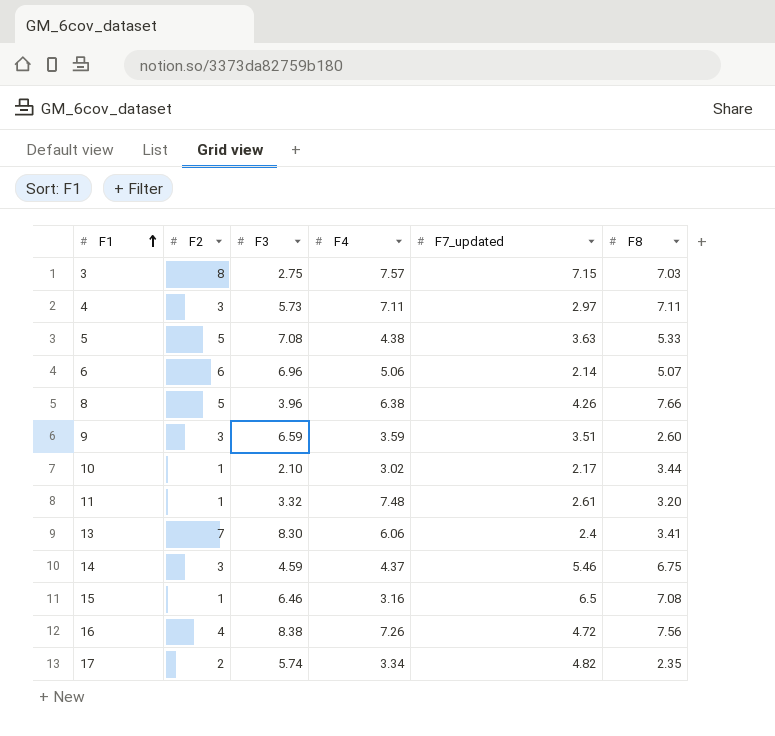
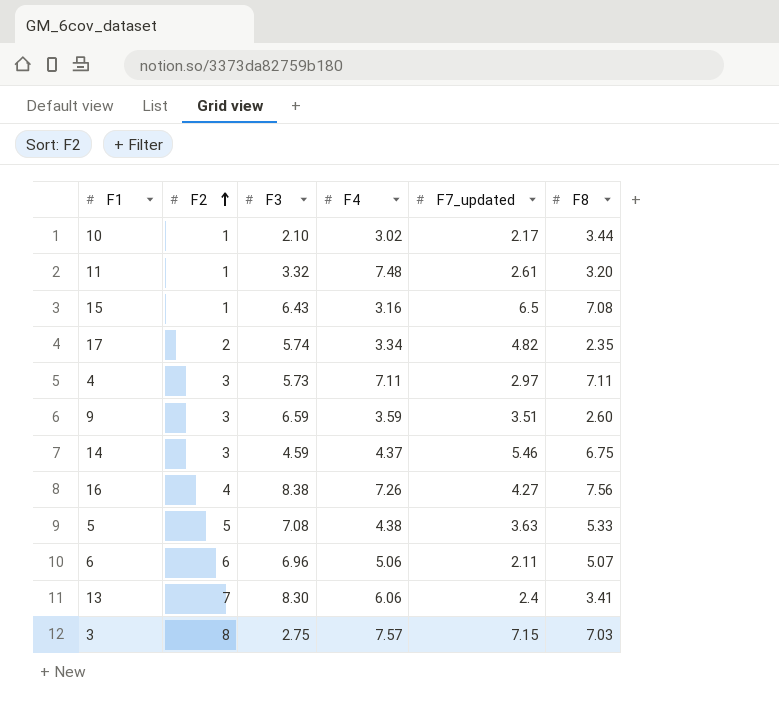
row order: F1 ascending -> F2 ascending
row 8: 5 | 3.96 | 6.38 | 4.26 | 7.66 -> none
15 | F3: 6.46 -> 6.43
16 | F7_updated: 4.72 -> 4.27
6 | F7_updated: 2.14 -> 2.11

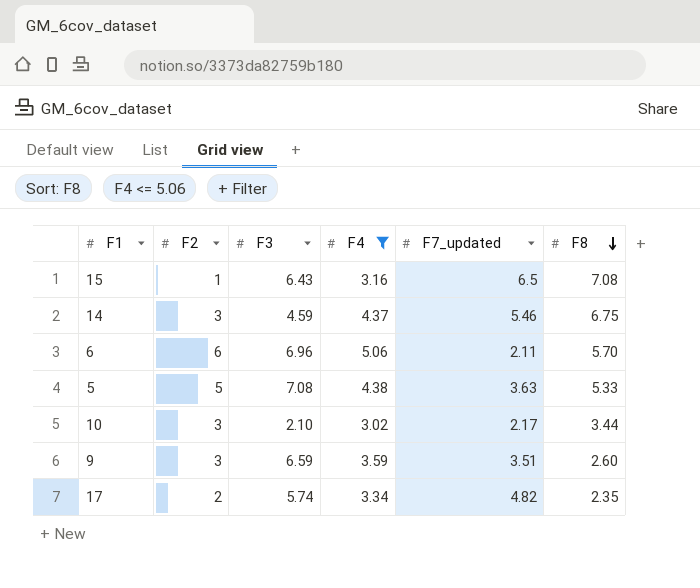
filter: none -> F4 <= 5.06
row order: F2 ascending -> F8 descending
6 | F8: 5.07 -> 5.70
10 | F2: 1 -> 3

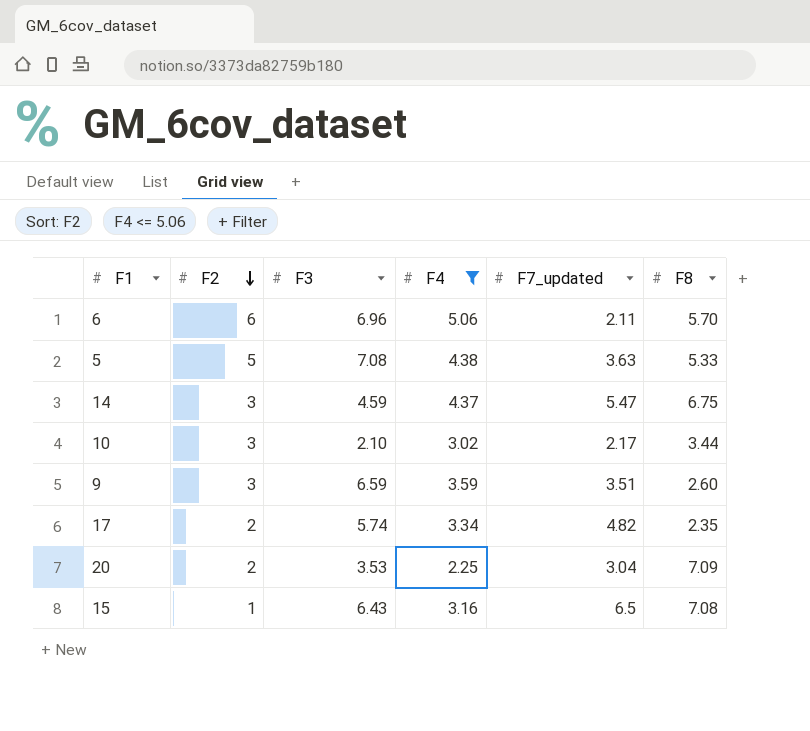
row order: F8 descending -> F2 descending
14 | F7_updated: 5.46 -> 5.47
row 20: none -> 2 | 3.53 | 2.25 | 3.04 | 7.09

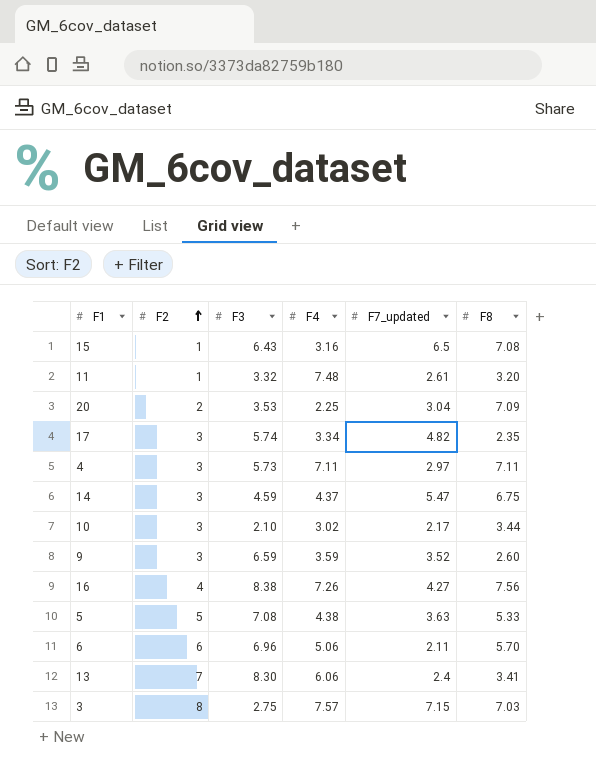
filter: F4 <= 5.06 -> none
row order: F2 descending -> F2 ascending
17 | F2: 2 -> 3
9 | F7_updated: 3.51 -> 3.52

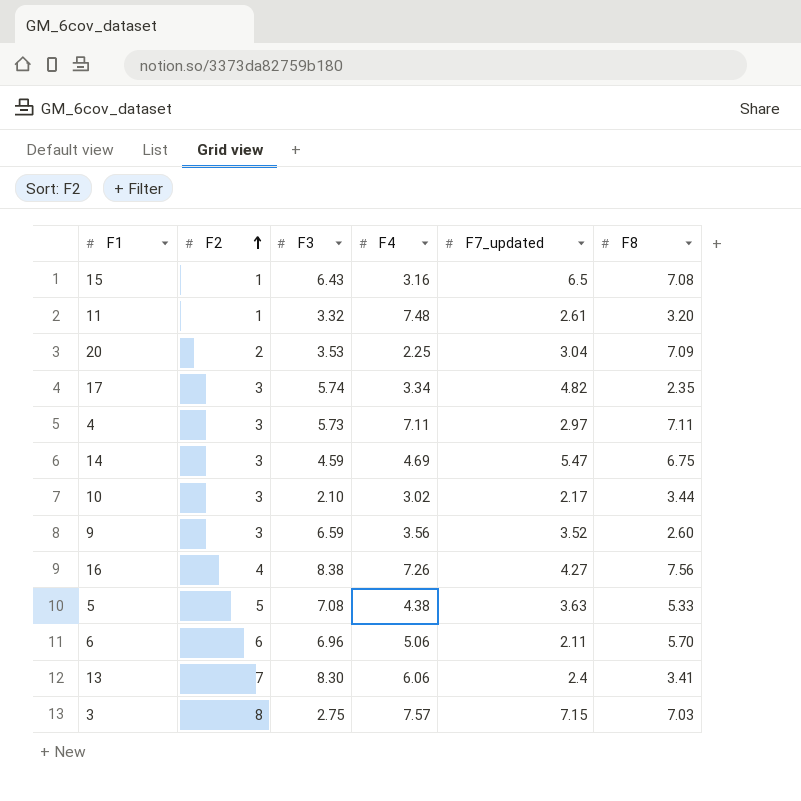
14 | F4: 4.37 -> 4.69
9 | F4: 3.59 -> 3.56

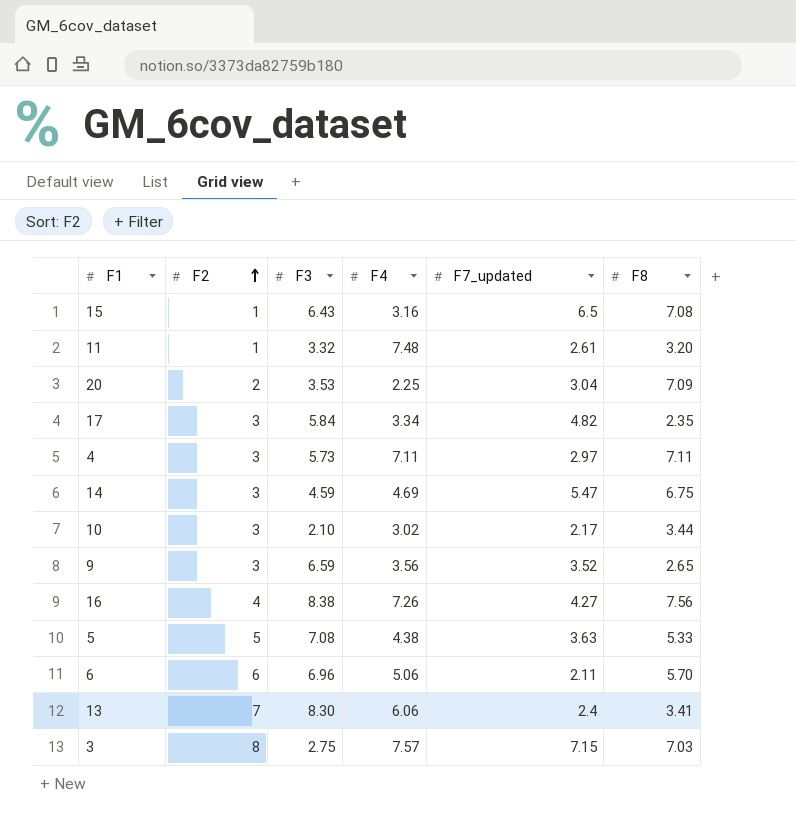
17 | F3: 5.74 -> 5.84
9 | F8: 2.60 -> 2.65

